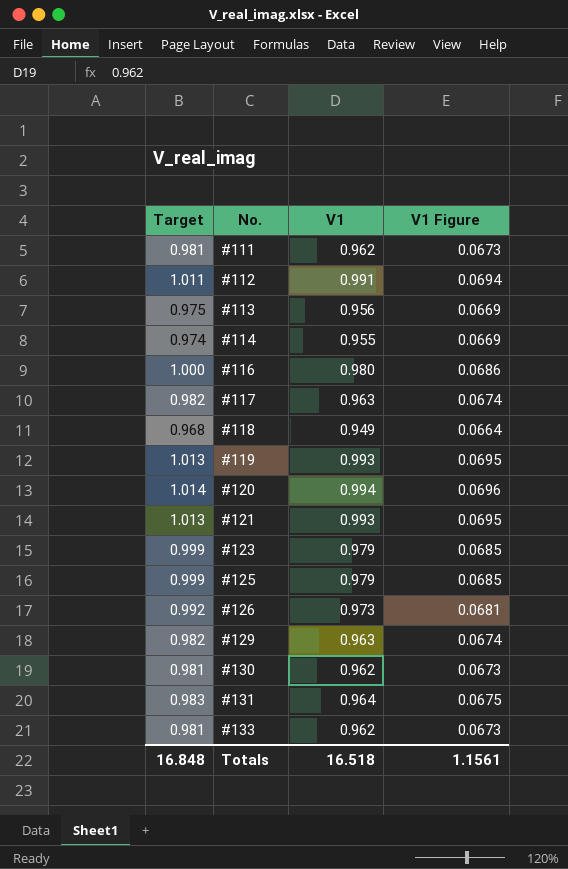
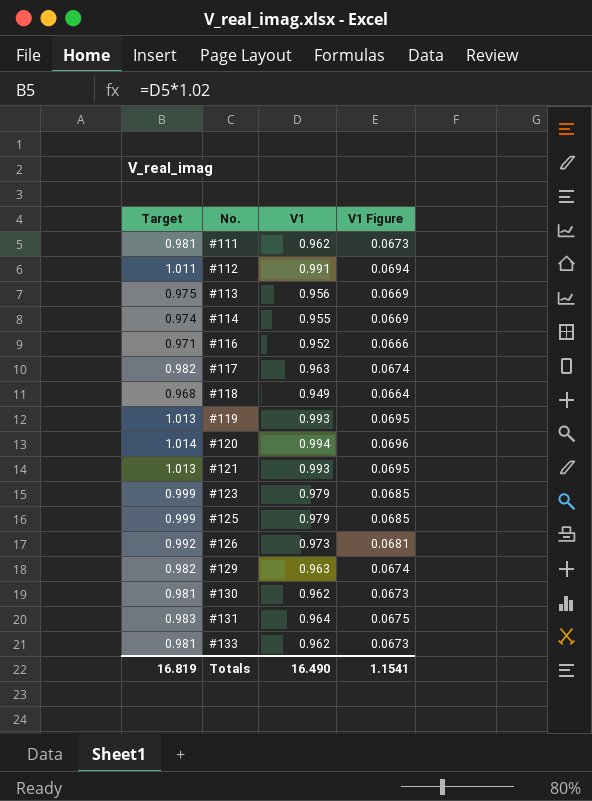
#116 | Target: 1.000 -> 0.971
#116 | V1: 0.980 -> 0.952
#116 | V1 Figure: 0.0686 -> 0.0666
Totals | Target: 16.848 -> 16.819
Totals | V1: 16.518 -> 16.490
Totals | V1 Figure: 1.1561 -> 1.1541

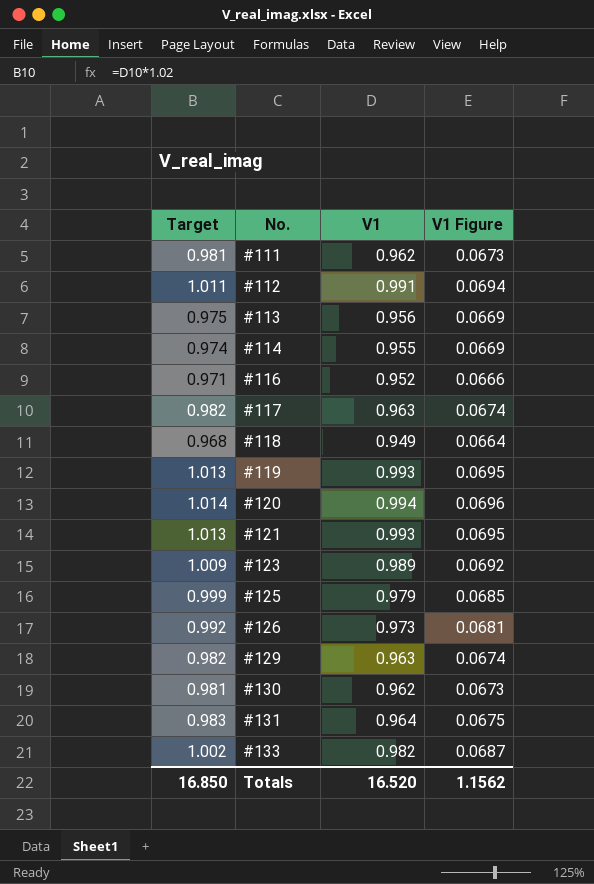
#123 | Target: 0.999 -> 1.009
#123 | V1: 0.979 -> 0.989
#123 | V1 Figure: 0.0685 -> 0.0692
#133 | Target: 0.981 -> 1.002
#133 | V1: 0.962 -> 0.982
#133 | V1 Figure: 0.0673 -> 0.0687
Totals | Target: 16.819 -> 16.850
Totals | V1: 16.490 -> 16.520
Totals | V1 Figure: 1.1541 -> 1.1562

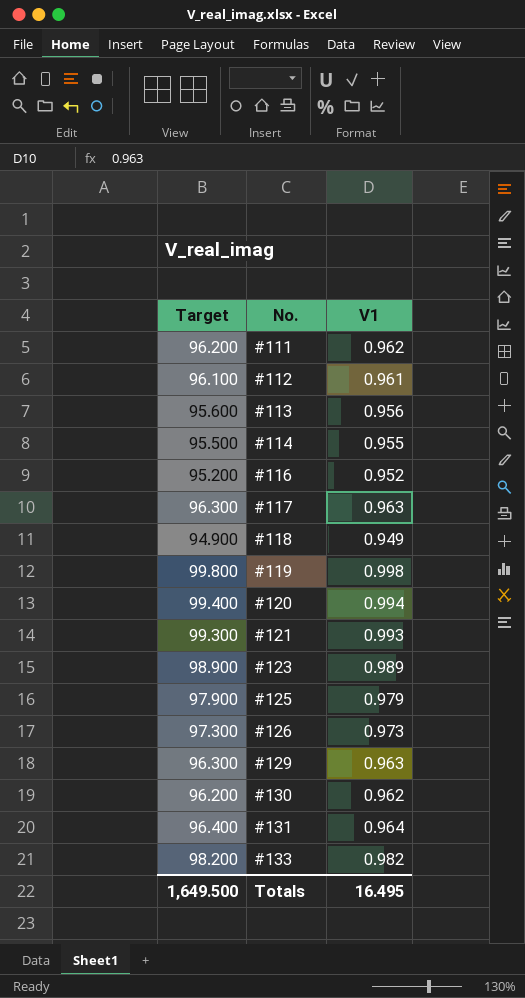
column V1 Figure | formula: [V1] * 0.07 -> none
column Target | formula: [V1] * 1.02 -> [V1] * 100
#112 | V1: 0.991 -> 0.961
#119 | V1: 0.993 -> 0.998
Totals | Target: 16.850 -> 1,649.500
Totals | V1: 16.520 -> 16.495

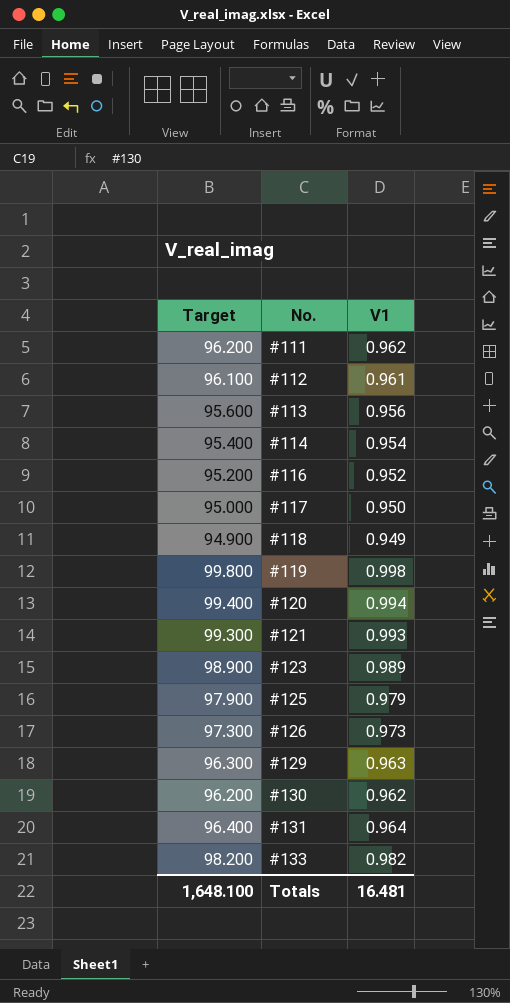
#114 | Target: 95.500 -> 95.400
#114 | V1: 0.955 -> 0.954
#117 | Target: 96.300 -> 95.000
#117 | V1: 0.963 -> 0.950
Totals | Target: 1,649.500 -> 1,648.100
Totals | V1: 16.495 -> 16.481

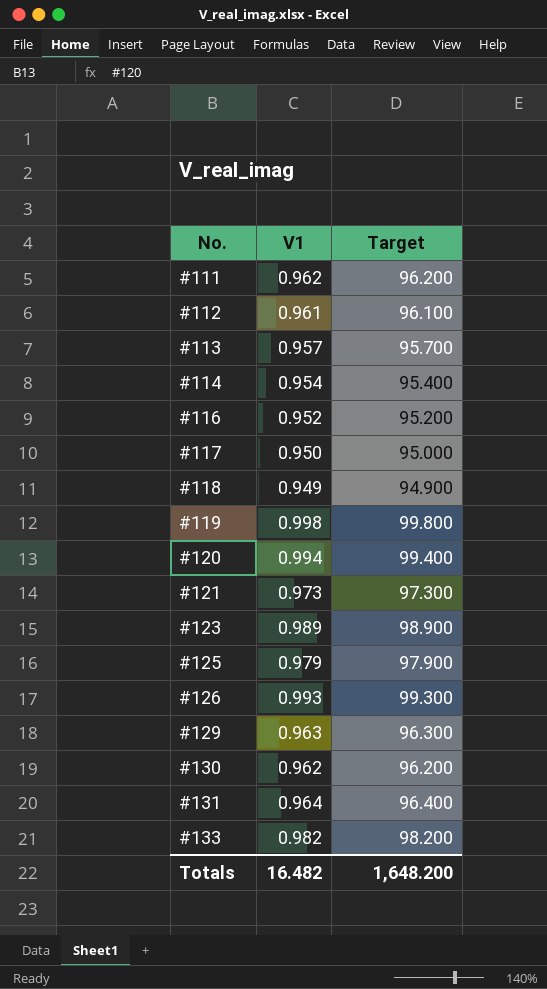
column Target | position: 1 -> 3
#113 | V1: 0.956 -> 0.957
#113 | Target: 95.600 -> 95.700
#121 | V1: 0.993 -> 0.973
#121 | Target: 99.300 -> 97.300
#126 | V1: 0.973 -> 0.993
#126 | Target: 97.300 -> 99.300
Totals | V1: 16.481 -> 16.482
Totals | Target: 1,648.100 -> 1,648.200

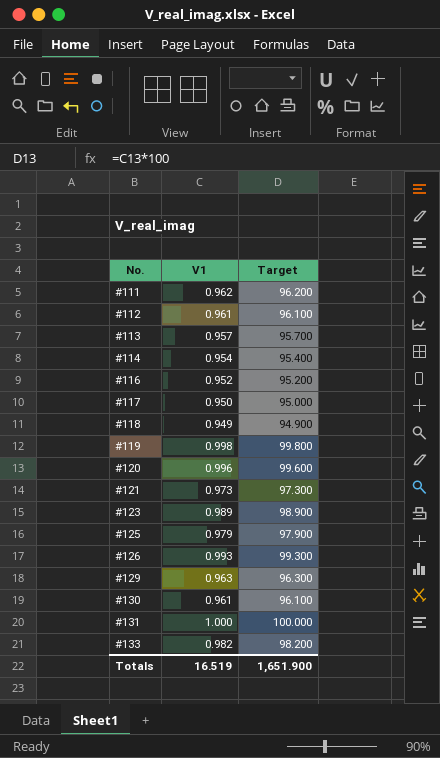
#120 | V1: 0.994 -> 0.996
#120 | Target: 99.400 -> 99.600
#130 | V1: 0.962 -> 0.961
#130 | Target: 96.200 -> 96.100
#131 | V1: 0.964 -> 1.000
#131 | Target: 96.400 -> 100.000
Totals | V1: 16.482 -> 16.519
Totals | Target: 1,648.200 -> 1,651.900

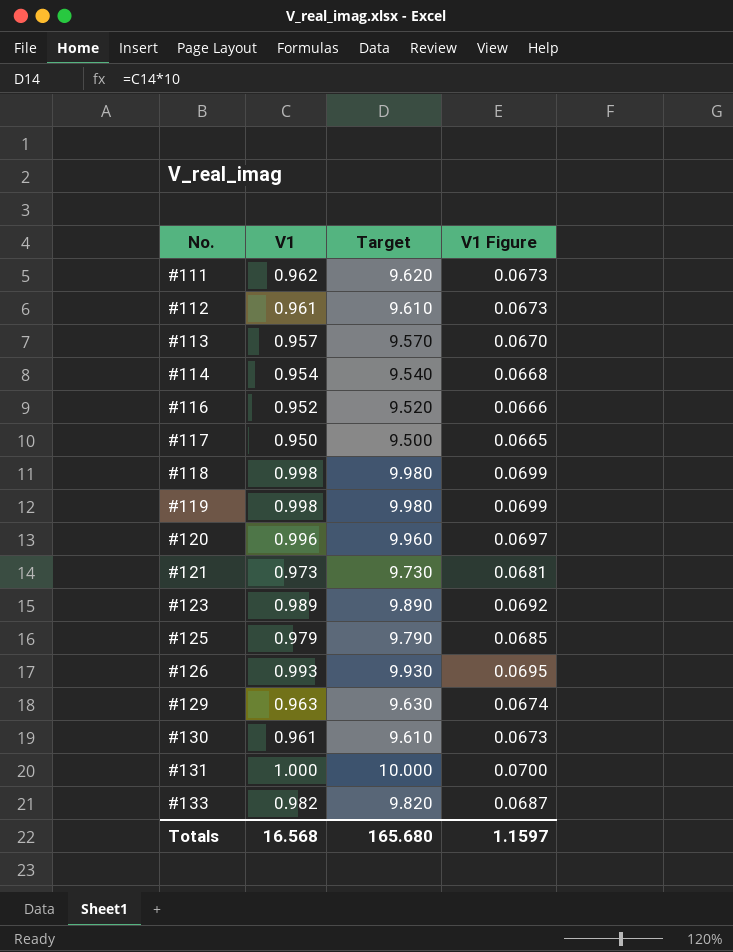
column Target | formula: [V1] * 100 -> [V1] * 10
column V1 Figure | formula: none -> [V1] * 0.07
#118 | V1: 0.949 -> 0.998
Totals | V1: 16.519 -> 16.568
Totals | Target: 1,651.900 -> 165.680

